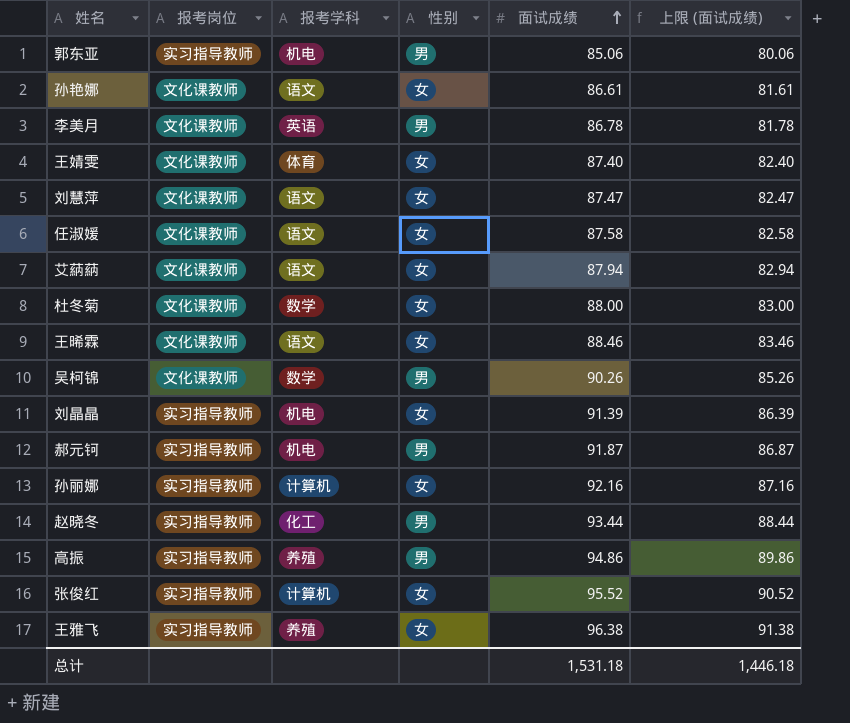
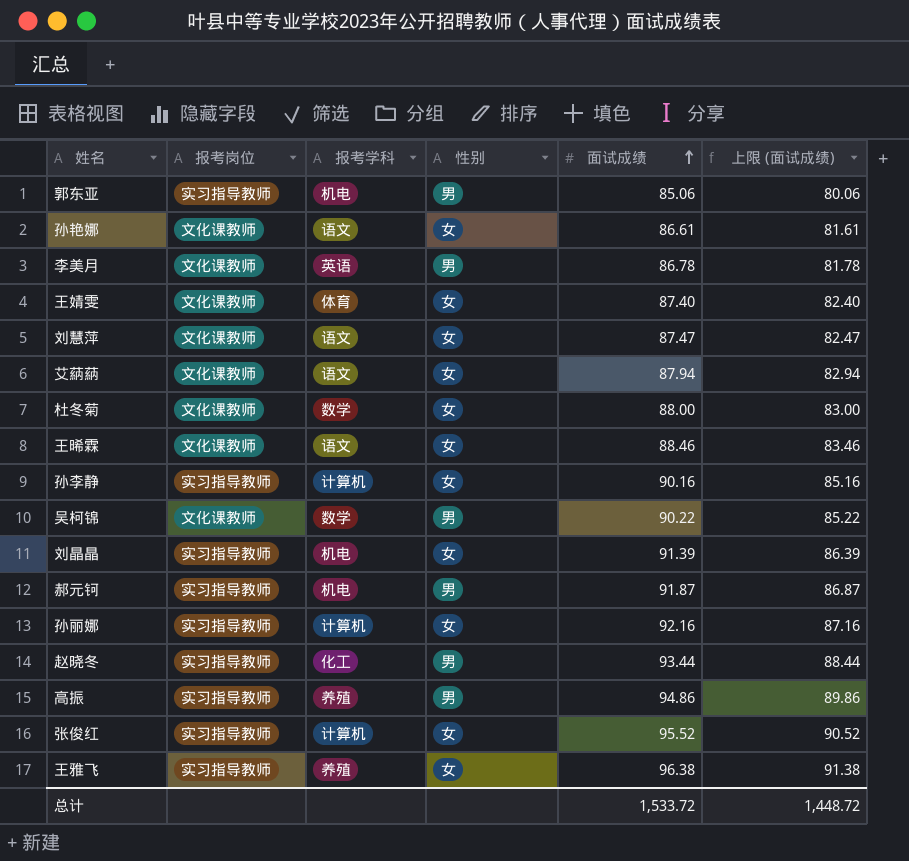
row 任淑媛: 文化课教师 | 语文 | 女 | 87.58 | 82.58 -> none
row 孙李静: none -> 实习指导教师 | 计算机 | 女 | 90.16 | 85.16
吴柯锦 | 面试成绩: 90.26 -> 90.22
吴柯锦 | 上限 (面试成绩): 85.26 -> 85.22
总计 | 面试成绩: 1,531.18 -> 1,533.72
总计 | 上限 (面试成绩): 1,446.18 -> 1,448.72

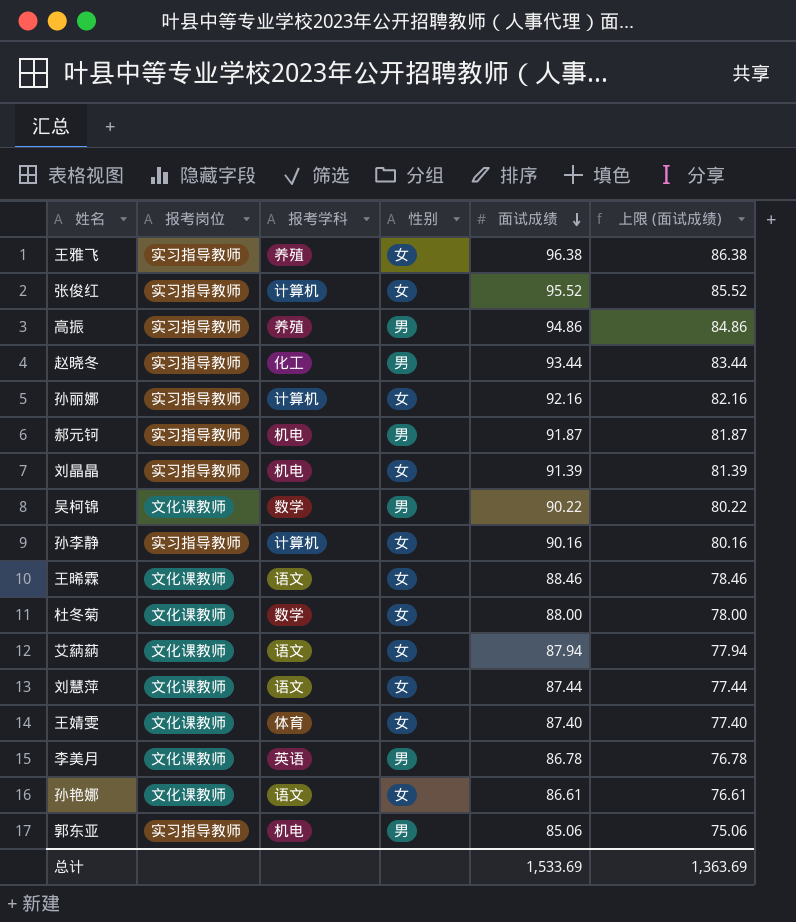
row order: 面试成绩 ascending -> 面试成绩 descending
column 上限 (面试成绩) | formula: [面试成绩] - 5 -> [面试成绩] - 10
刘慧萍 | 面试成绩: 87.47 -> 87.44
总计 | 面试成绩: 1,533.72 -> 1,533.69
总计 | 上限 (面试成绩): 1,448.72 -> 1,363.69

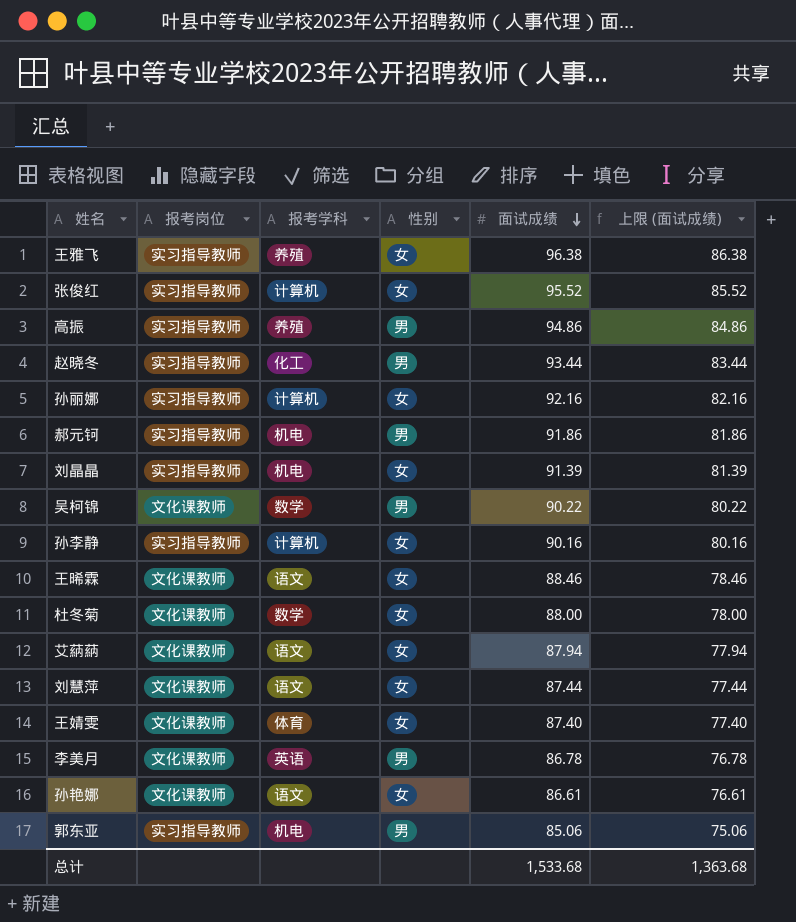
郝元钶 | 面试成绩: 91.87 -> 91.86
郝元钶 | 上限 (面试成绩): 81.87 -> 81.86
总计 | 面试成绩: 1,533.69 -> 1,533.68
总计 | 上限 (面试成绩): 1,363.69 -> 1,363.68

